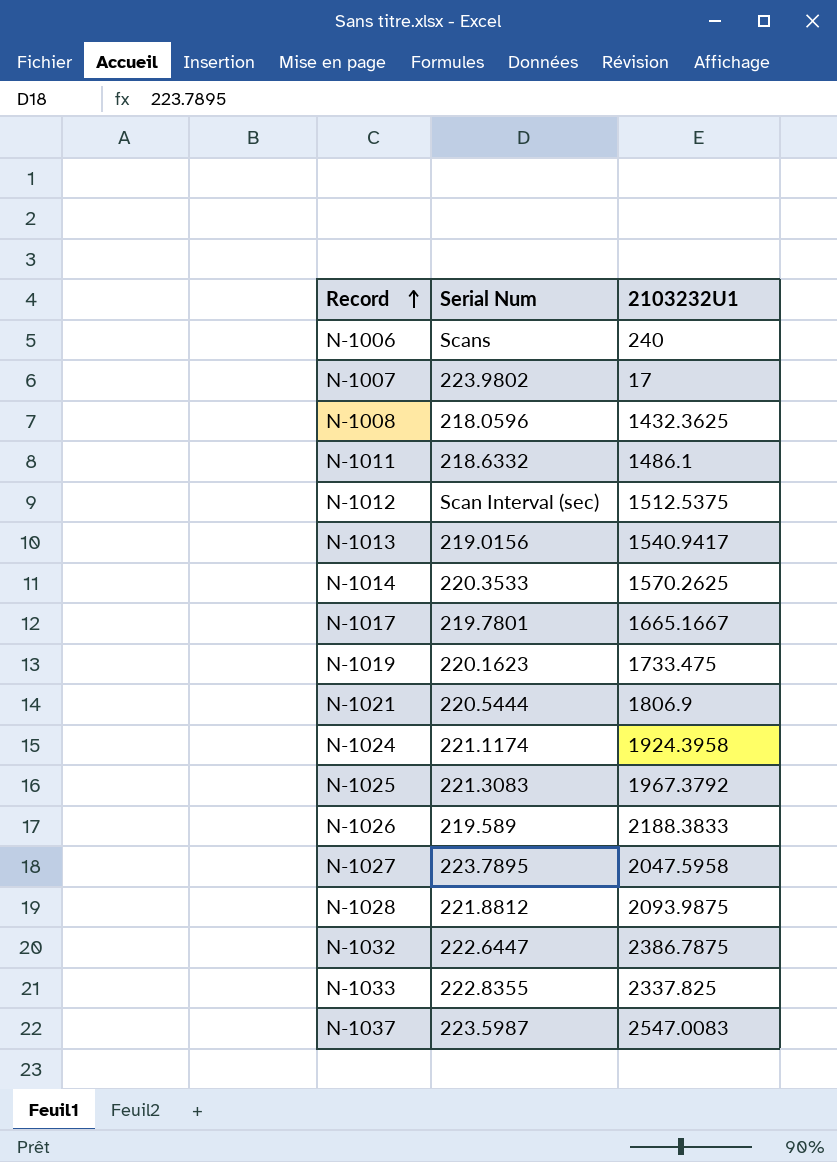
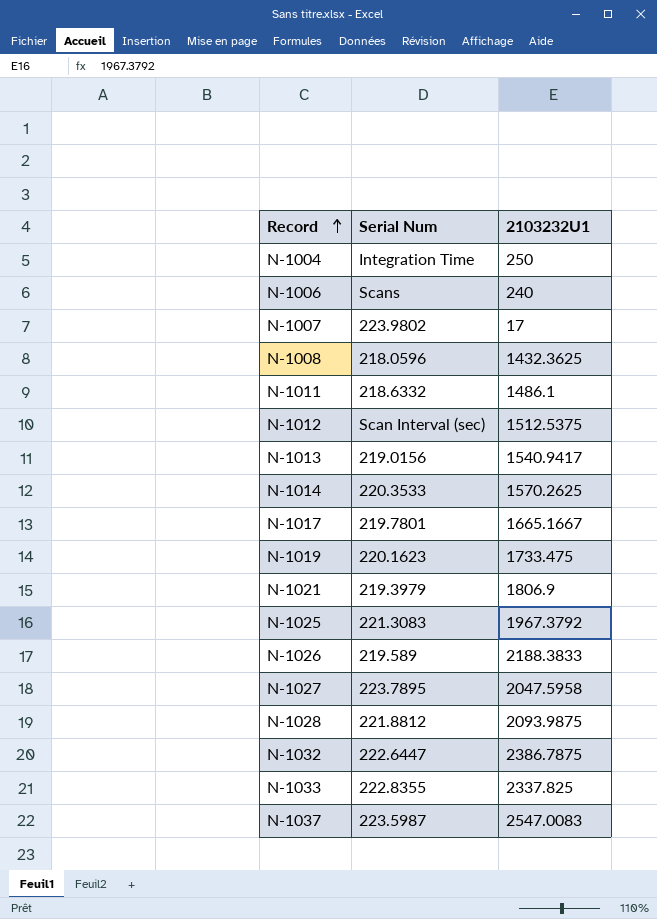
row N-1024: 221.1174 | 1924.3958 -> none
row N-1004: none -> Integration Time | 250
N-1021 | Serial Num: 220.5444 -> 219.3979

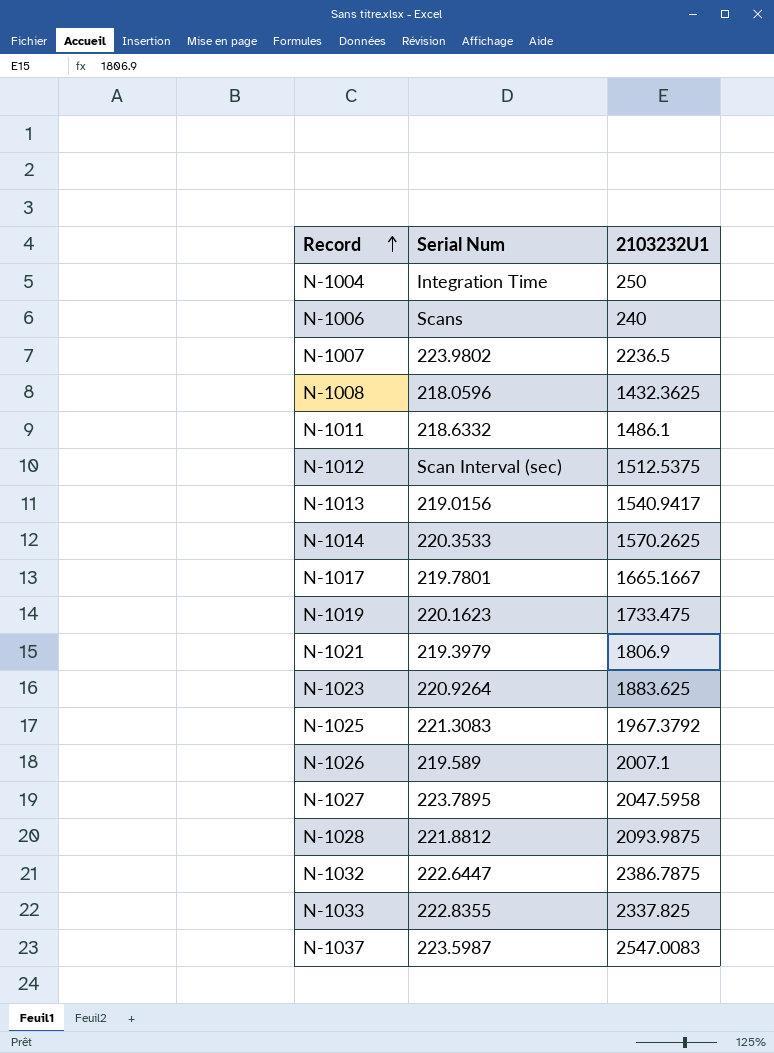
N-1007 | 2103232U1: 17 -> 2236.5
row N-1023: none -> 220.9264 | 1883.625
N-1026 | 2103232U1: 2188.3833 -> 2007.1

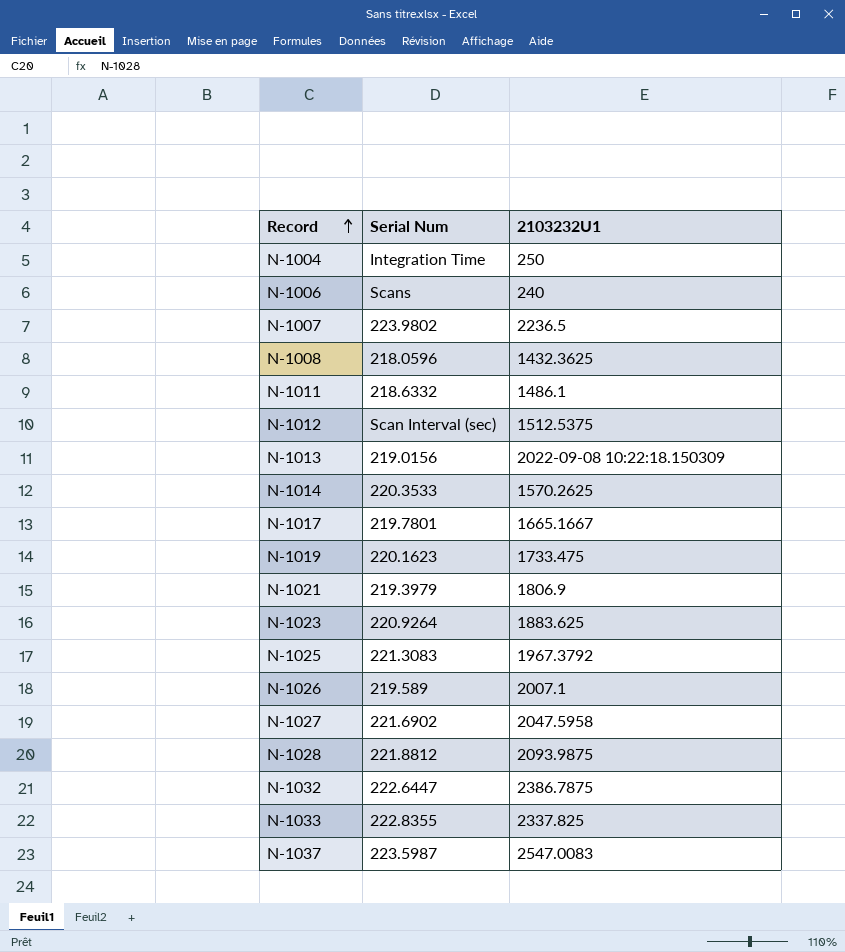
N-1013 | 2103232U1: 1540.9417 -> 2022-09-08 10:22:18.150309
N-1027 | Serial Num: 223.7895 -> 221.6902

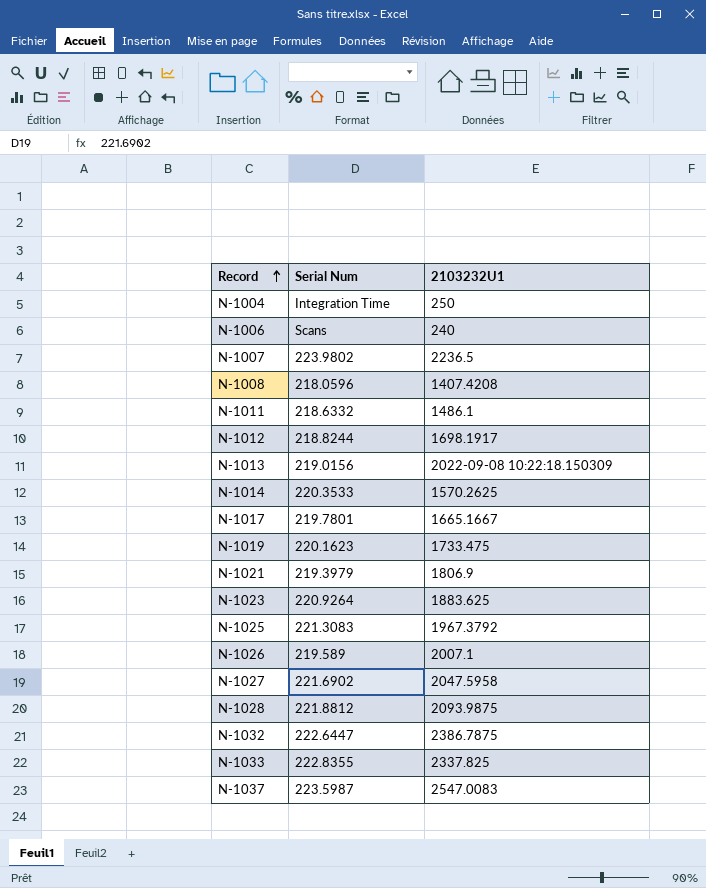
N-1008 | 2103232U1: 1432.3625 -> 1407.4208
N-1012 | Serial Num: Scan Interval (sec) -> 218.8244
N-1012 | 2103232U1: 1512.5375 -> 1698.1917

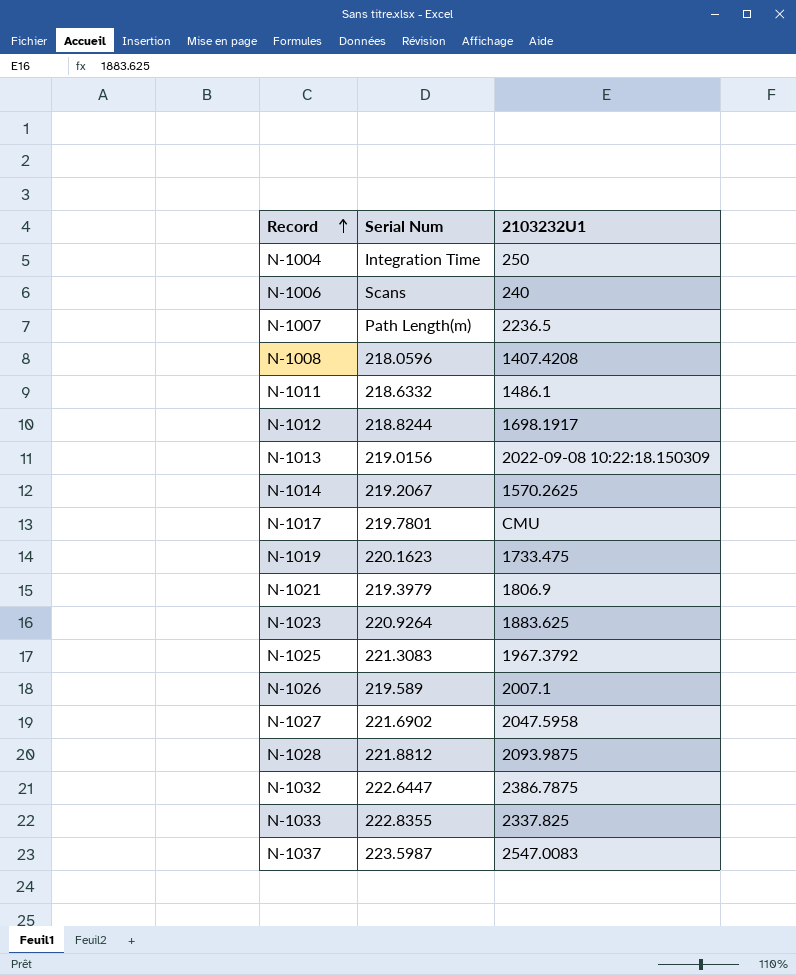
N-1007 | Serial Num: 223.9802 -> Path Length(m)
N-1014 | Serial Num: 220.3533 -> 219.2067
N-1017 | 2103232U1: 1665.1667 -> CMU

